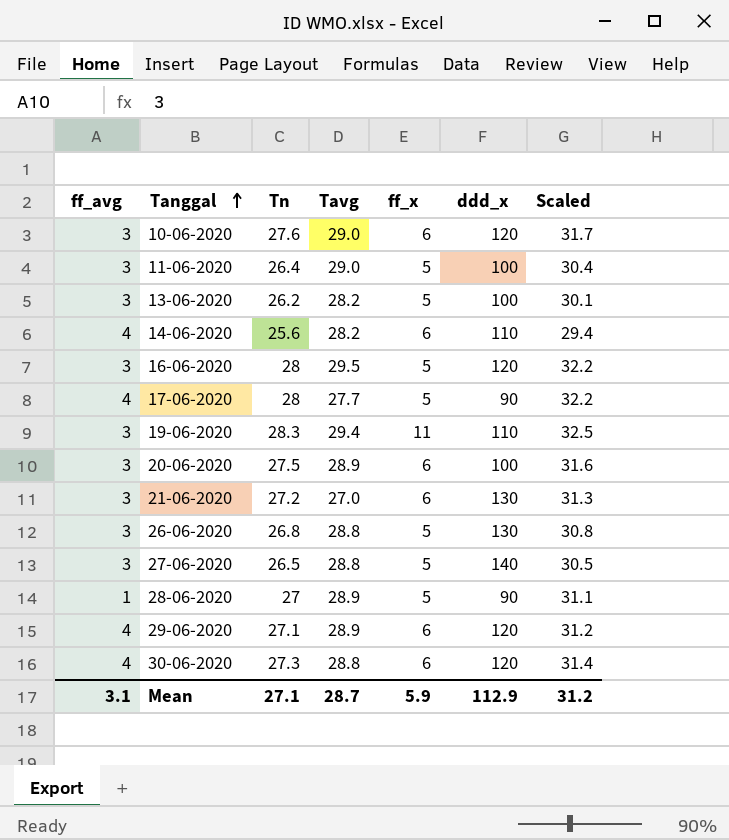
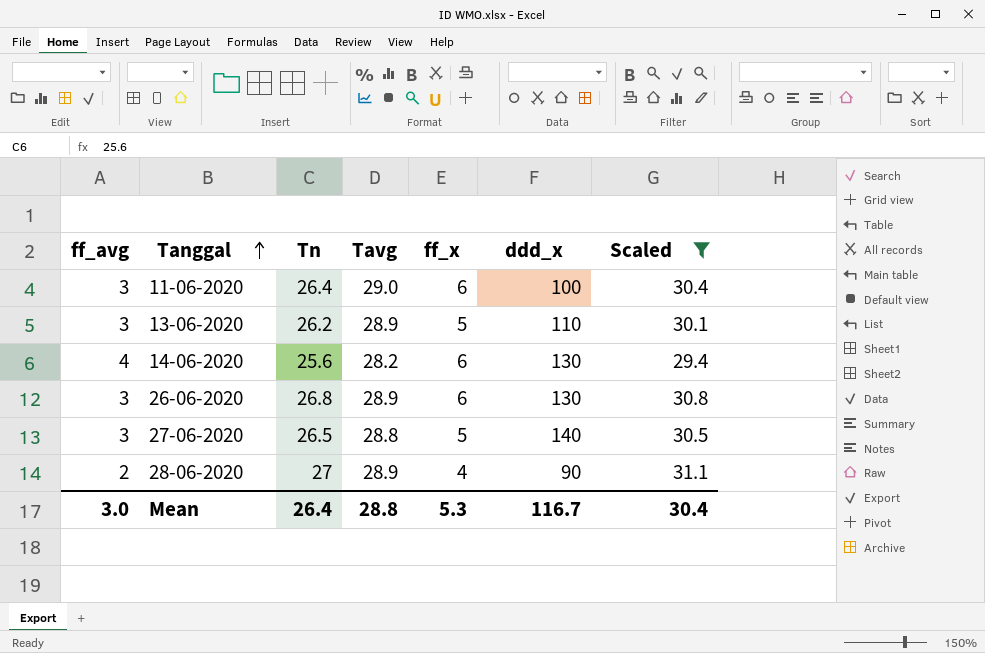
filter: none -> Scaled <= 31.1
11-06-2020 | ff_x: 5 -> 6
13-06-2020 | Tavg: 28.2 -> 28.9
13-06-2020 | ddd_x: 100 -> 110
14-06-2020 | ddd_x: 110 -> 130
26-06-2020 | Tavg: 28.8 -> 28.9
26-06-2020 | ff_x: 5 -> 6
28-06-2020 | ff_avg: 1 -> 2
28-06-2020 | ff_x: 5 -> 4
Mean | ff_avg: 3.1 -> 3.0
Mean | Tn: 27.1 -> 26.4
Mean | Tavg: 28.7 -> 28.8
Mean | ff_x: 5.9 -> 5.3
Mean | ddd_x: 112.9 -> 116.7
Mean | Scaled: 31.2 -> 30.4

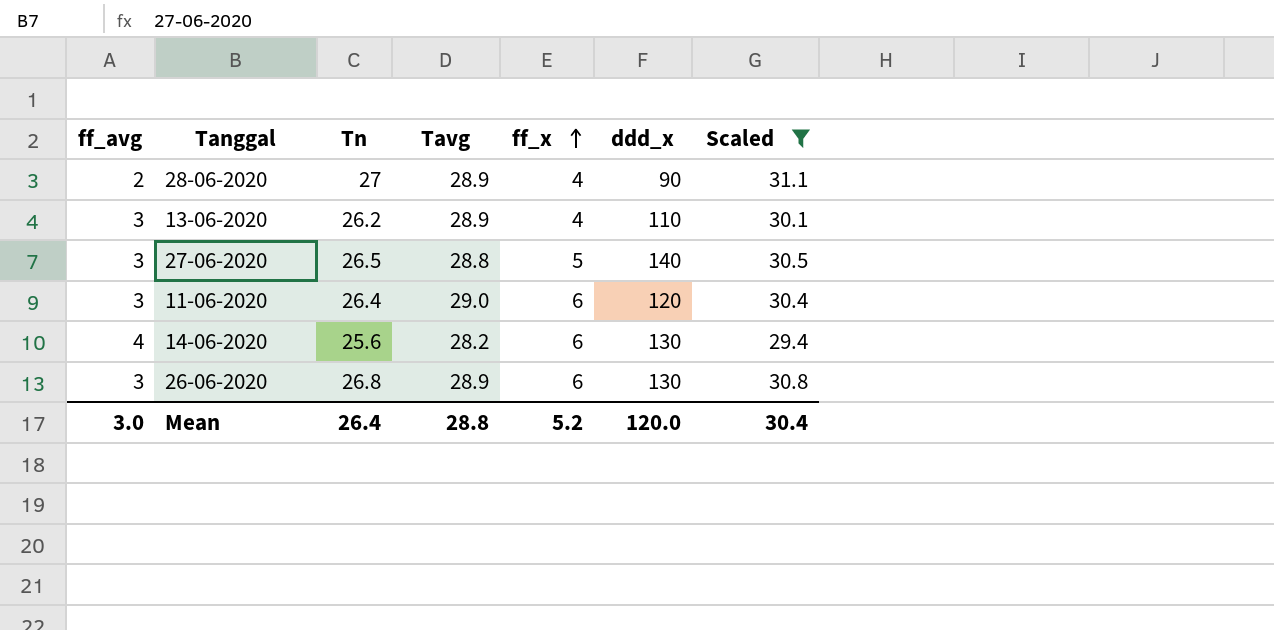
row order: Tanggal ascending -> ff_x ascending
13-06-2020 | ff_x: 5 -> 4
11-06-2020 | ddd_x: 100 -> 120
Mean | ff_x: 5.3 -> 5.2
Mean | ddd_x: 116.7 -> 120.0

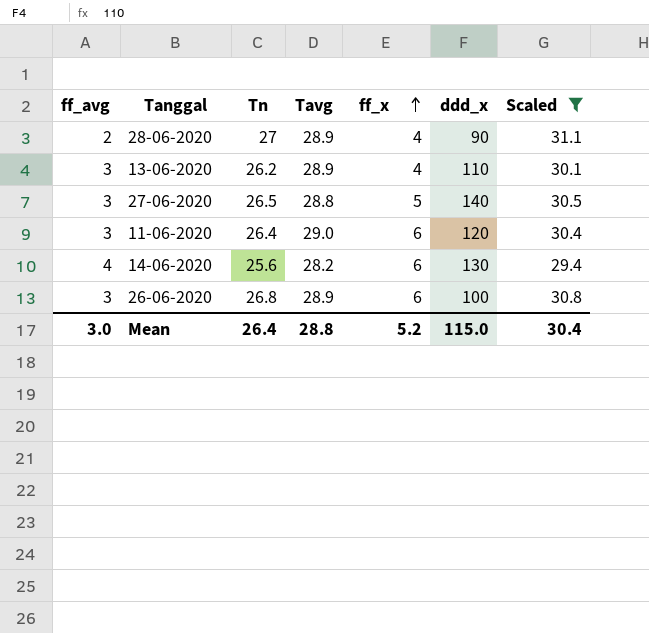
26-06-2020 | ddd_x: 130 -> 100
Mean | ddd_x: 120.0 -> 115.0

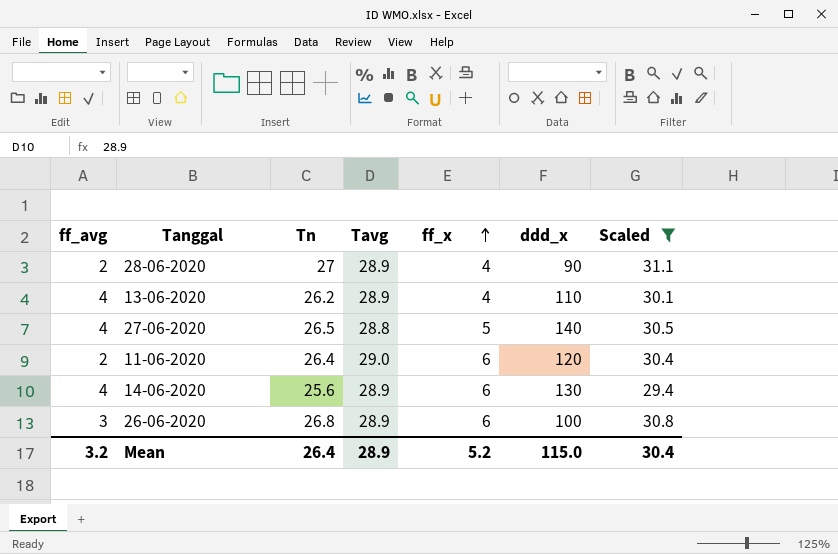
13-06-2020 | ff_avg: 3 -> 4
27-06-2020 | ff_avg: 3 -> 4
11-06-2020 | ff_avg: 3 -> 2
14-06-2020 | Tavg: 28.2 -> 28.9
Mean | ff_avg: 3.0 -> 3.2
Mean | Tavg: 28.8 -> 28.9

